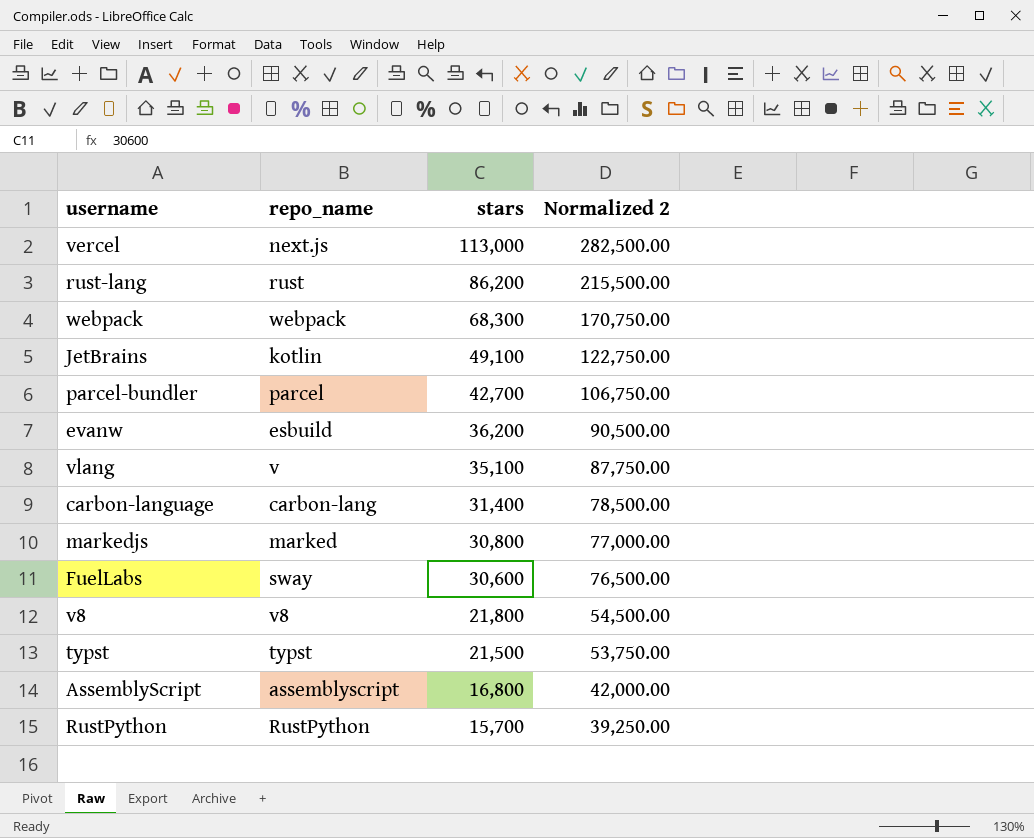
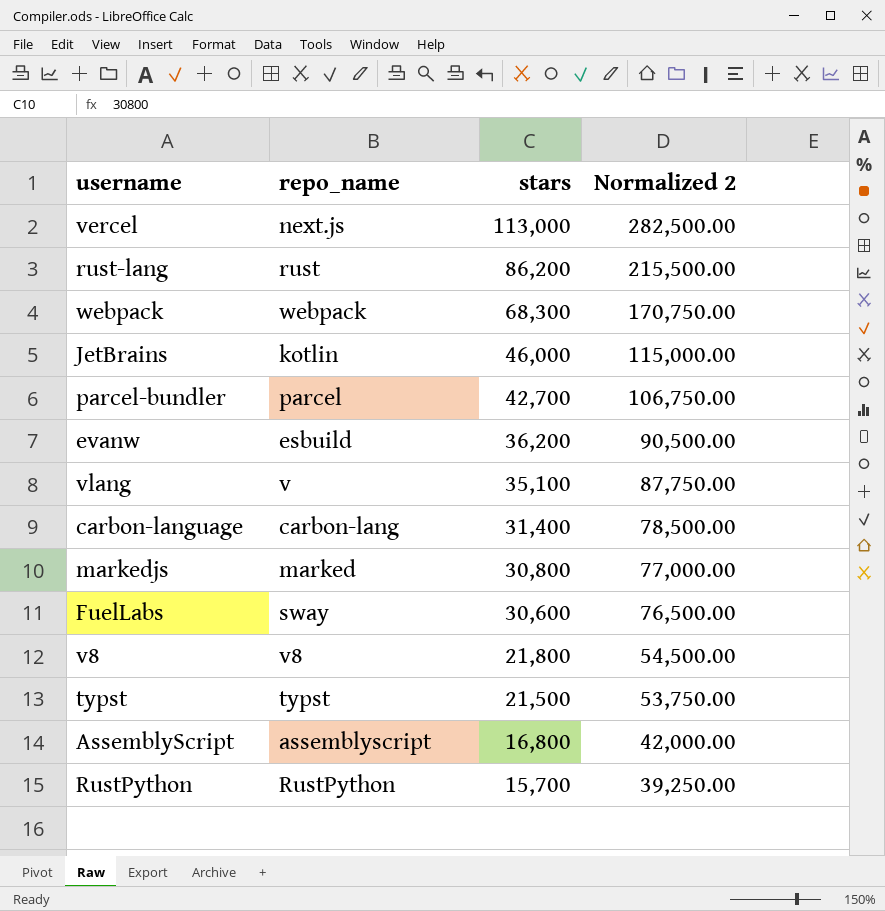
JetBrains | stars: 49,100 -> 46,000
JetBrains | Normalized 2: 122,750.00 -> 115,000.00

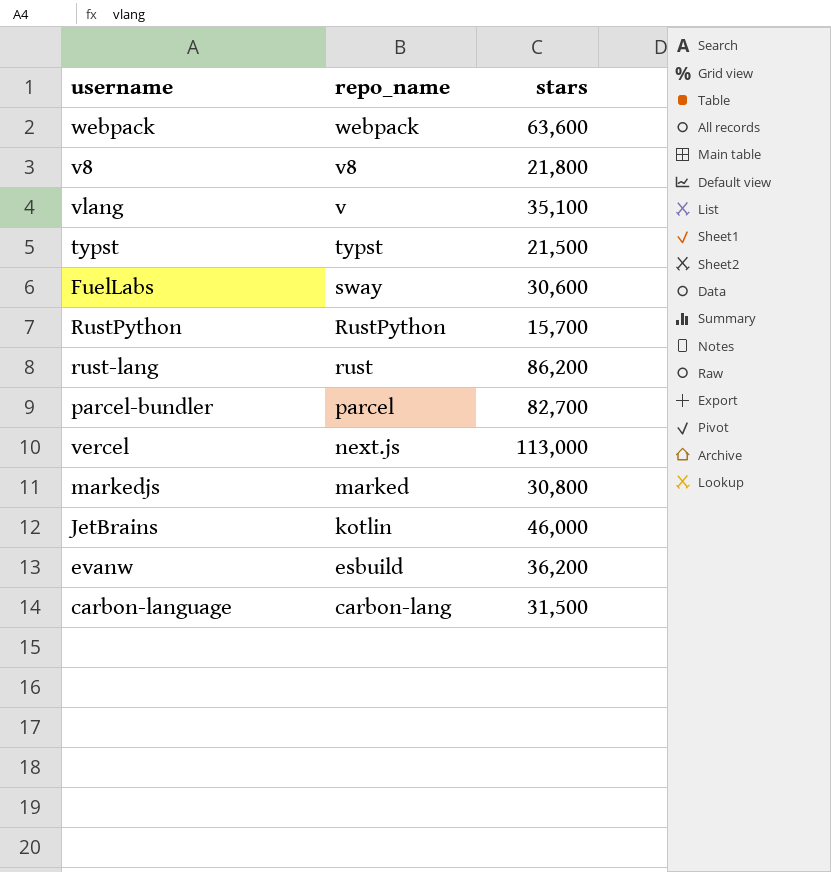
row order: stars descending -> repo_name descending
column Normalized 2 | formula: [stars] * 2.5 -> none
row AssemblyScript: assemblyscript | 16,800 | 42,000.00 -> none
webpack | stars: 68,300 -> 63,600
parcel-bundler | stars: 42,700 -> 82,700
carbon-language | stars: 31,400 -> 31,500

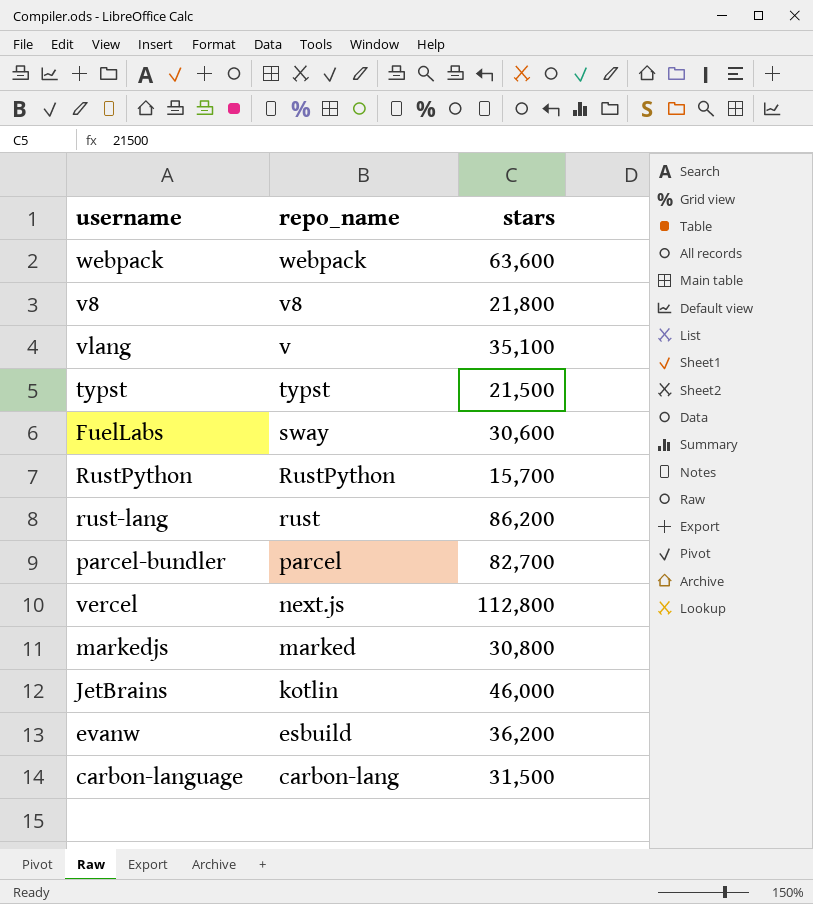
vercel | stars: 113,000 -> 112,800

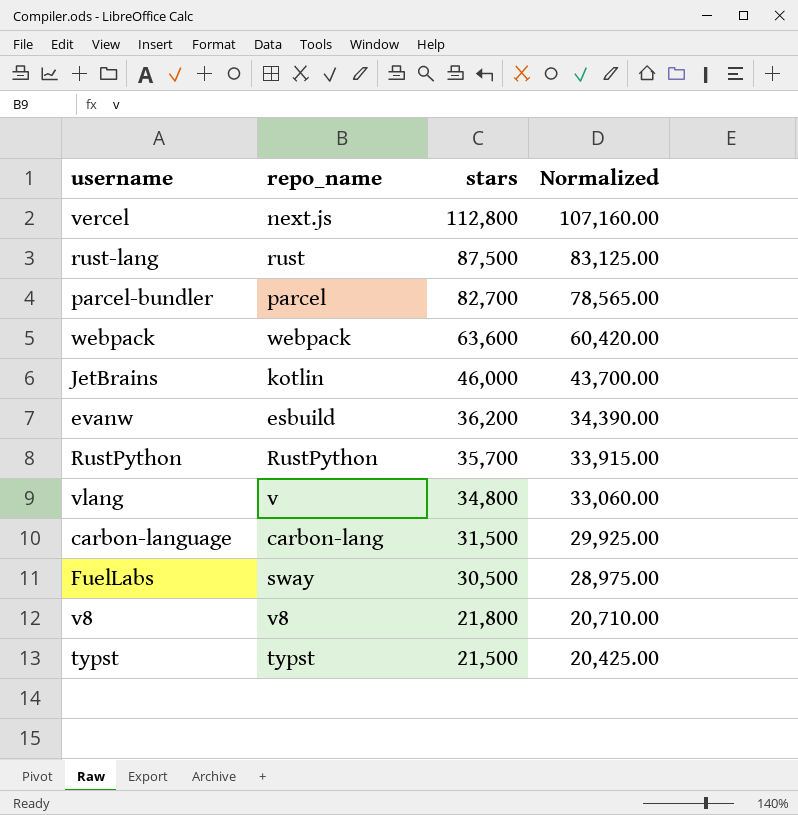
row order: repo_name descending -> stars descending
column Normalized | formula: none -> [stars] * 0.95
row markedjs: marked | 30,800 -> none
rust-lang | stars: 86,200 -> 87,500
RustPython | stars: 15,700 -> 35,700
vlang | stars: 35,100 -> 34,800
FuelLabs | stars: 30,600 -> 30,500

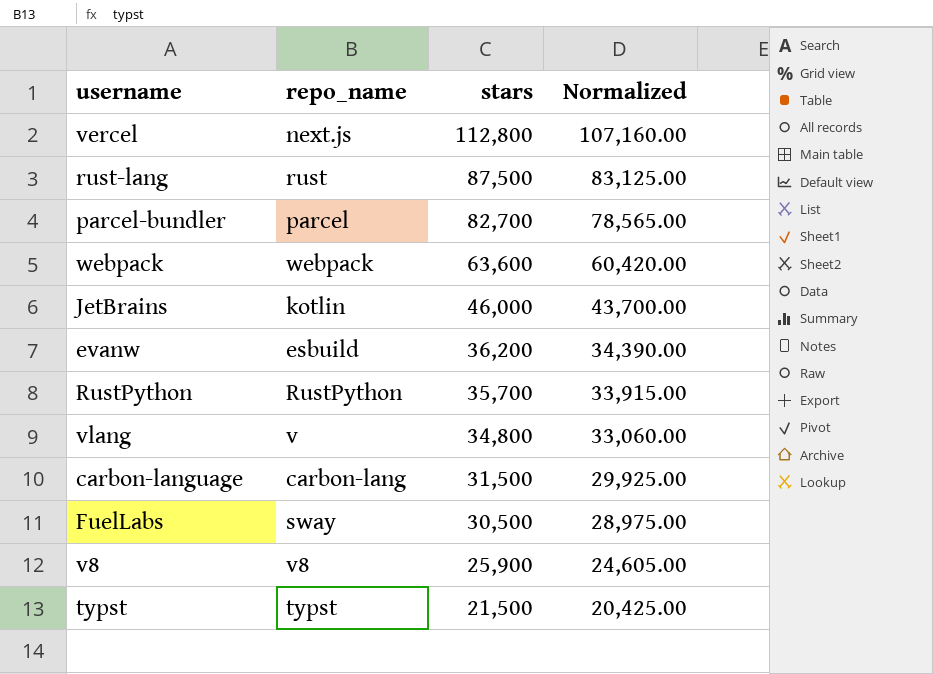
v8 | stars: 21,800 -> 25,900
v8 | Normalized: 20,710.00 -> 24,605.00

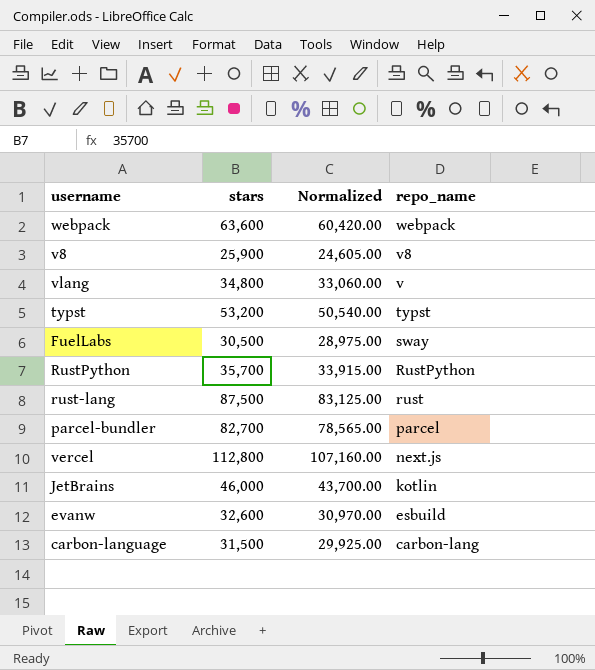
row order: stars descending -> repo_name descending
column repo_name | position: 2 -> 4
typst | stars: 21,500 -> 53,200
typst | Normalized: 20,425.00 -> 50,540.00
evanw | stars: 36,200 -> 32,600
evanw | Normalized: 34,390.00 -> 30,970.00

